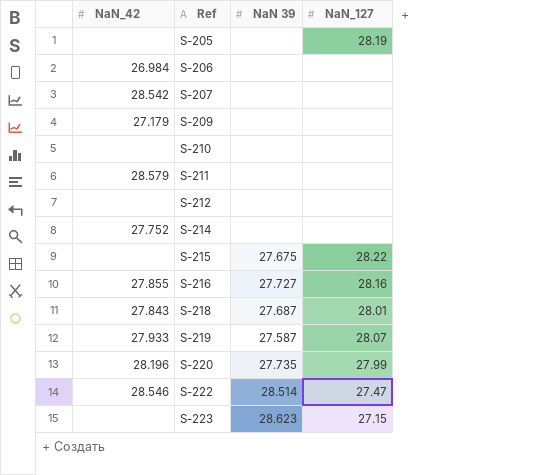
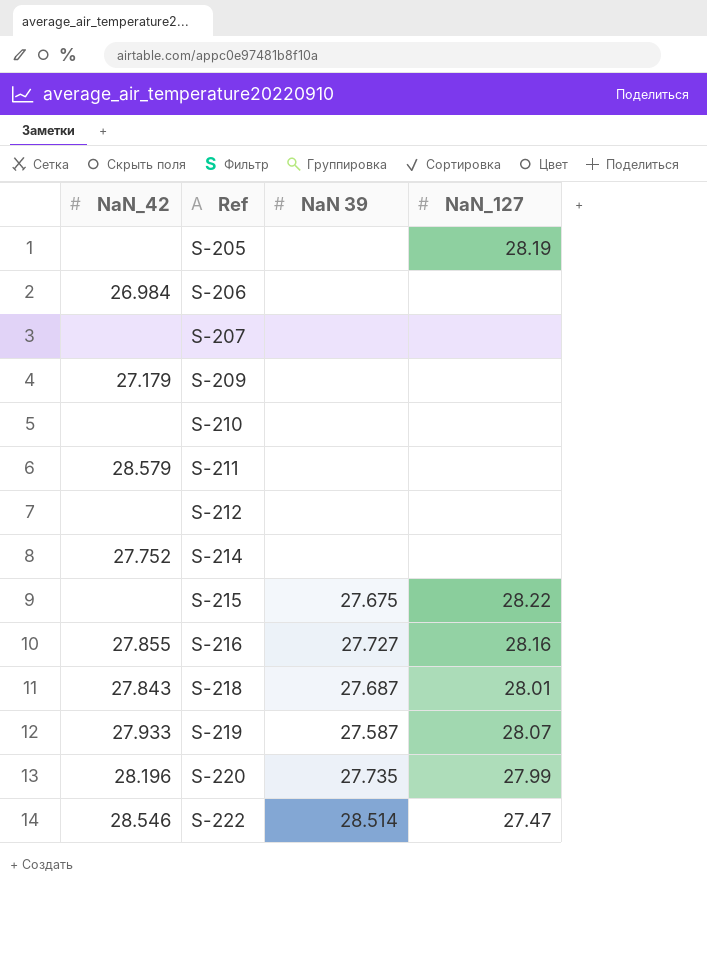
row S-223: none | 28.623 | 27.15 -> none
S-207 | NaN_42: 28.542 -> none

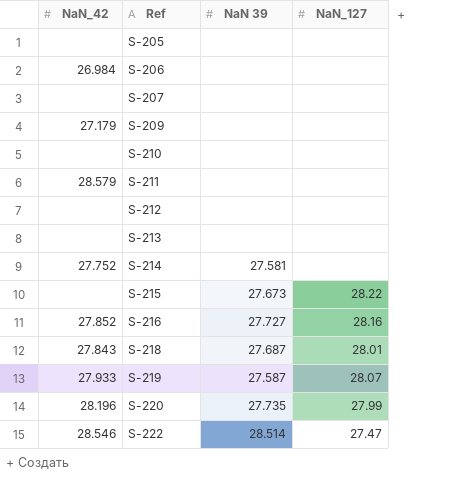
S-205 | NaN_127: 28.19 -> none
row S-213: none -> none | none | none
S-214 | NaN 39: none -> 27.581
S-215 | NaN 39: 27.675 -> 27.673
S-216 | NaN_42: 27.855 -> 27.852

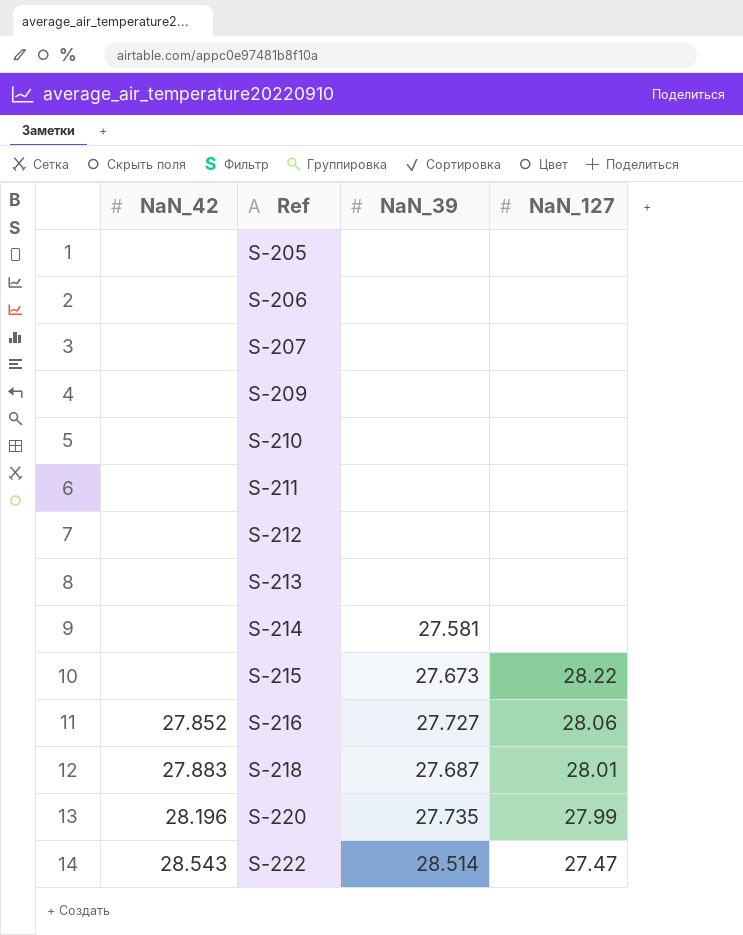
column name: NaN 39 -> NaN_39
row S-219: 27.933 | 27.587 | 28.07 -> none
S-206 | NaN_42: 26.984 -> none
S-209 | NaN_42: 27.179 -> none
S-211 | NaN_42: 28.579 -> none
S-214 | NaN_42: 27.752 -> none
S-216 | NaN_127: 28.16 -> 28.06
S-218 | NaN_42: 27.843 -> 27.883
S-222 | NaN_42: 28.546 -> 28.543

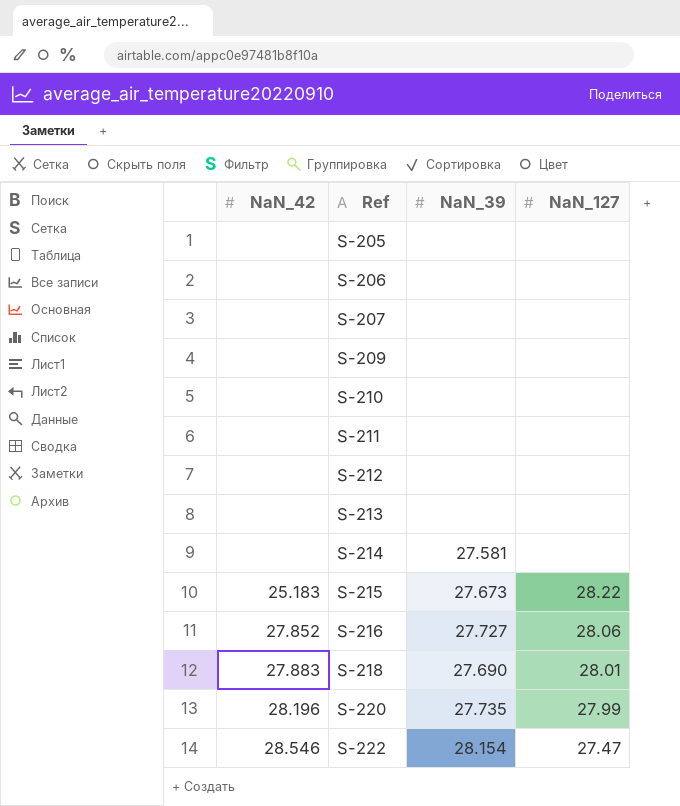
S-215 | NaN_42: none -> 25.183
S-218 | NaN_39: 27.687 -> 27.690
S-222 | NaN_42: 28.543 -> 28.546
S-222 | NaN_39: 28.514 -> 28.154

